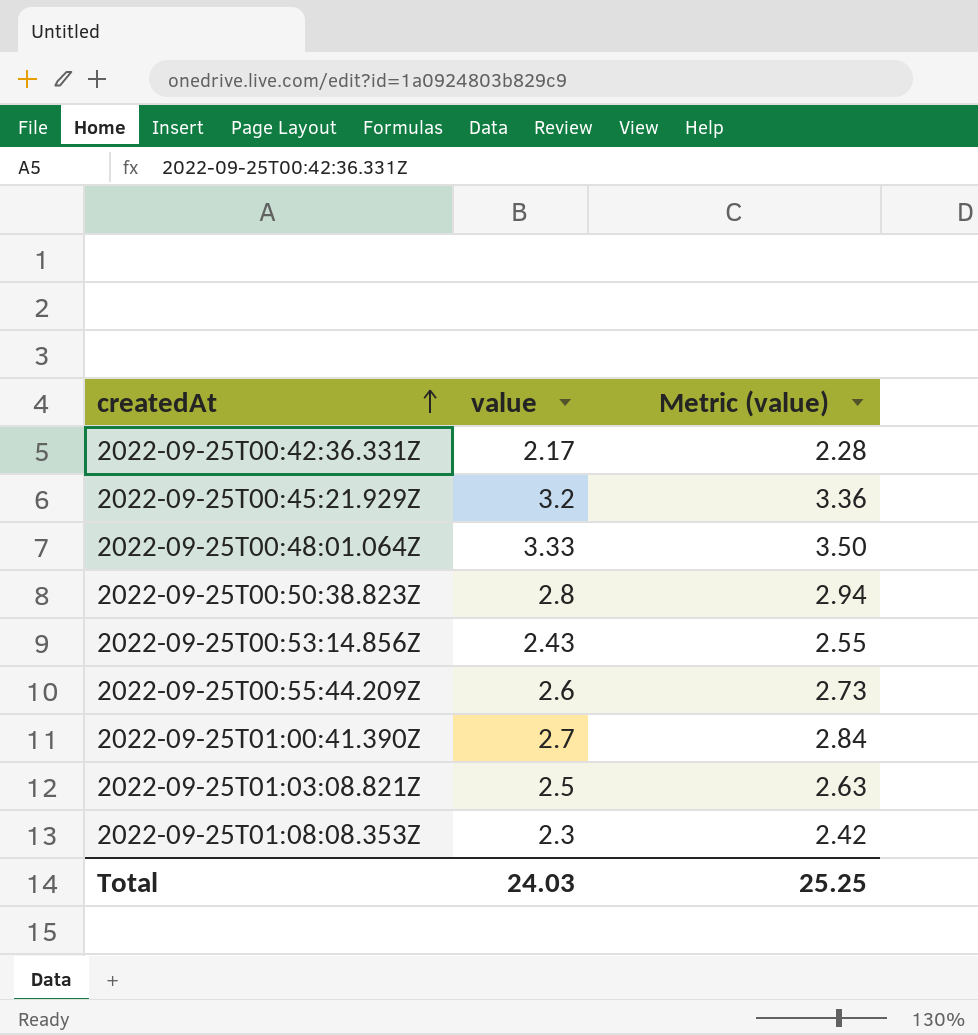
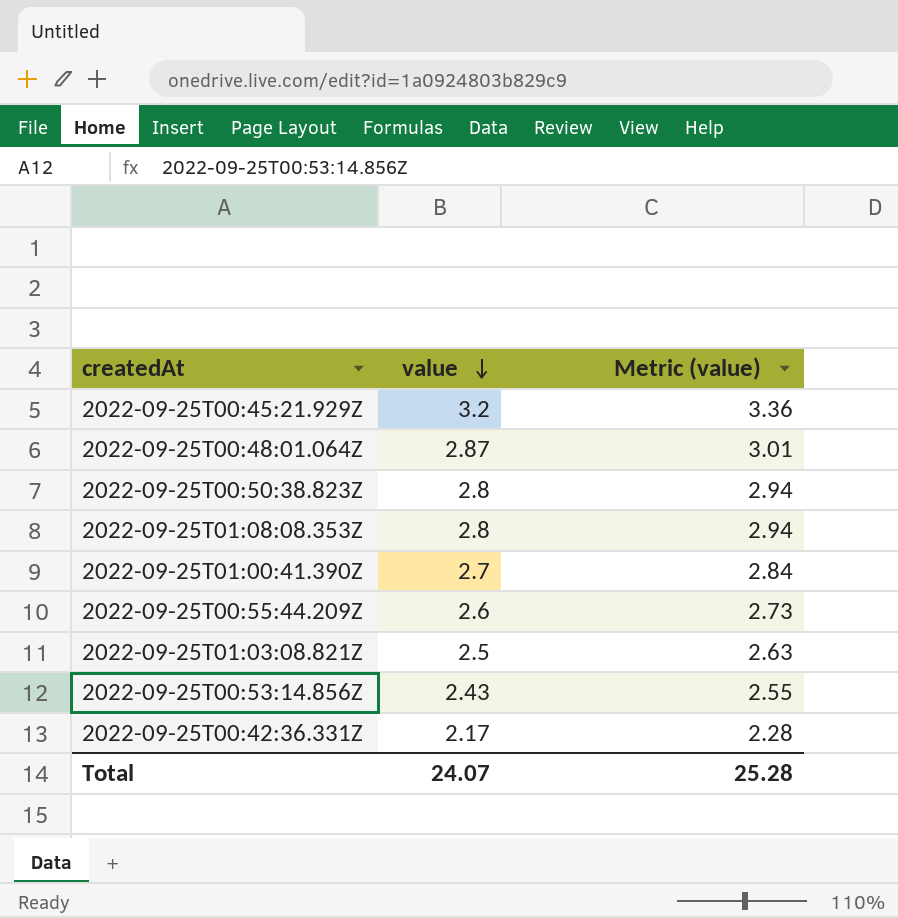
row order: createdAt ascending -> value descending
2022-09-25T00:48:01.064Z | value: 3.33 -> 2.87
2022-09-25T00:48:01.064Z | Metric (value): 3.50 -> 3.01
2022-09-25T01:08:08.353Z | value: 2.3 -> 2.8
2022-09-25T01:08:08.353Z | Metric (value): 2.42 -> 2.94
Total | value: 24.03 -> 24.07
Total | Metric (value): 25.25 -> 25.28

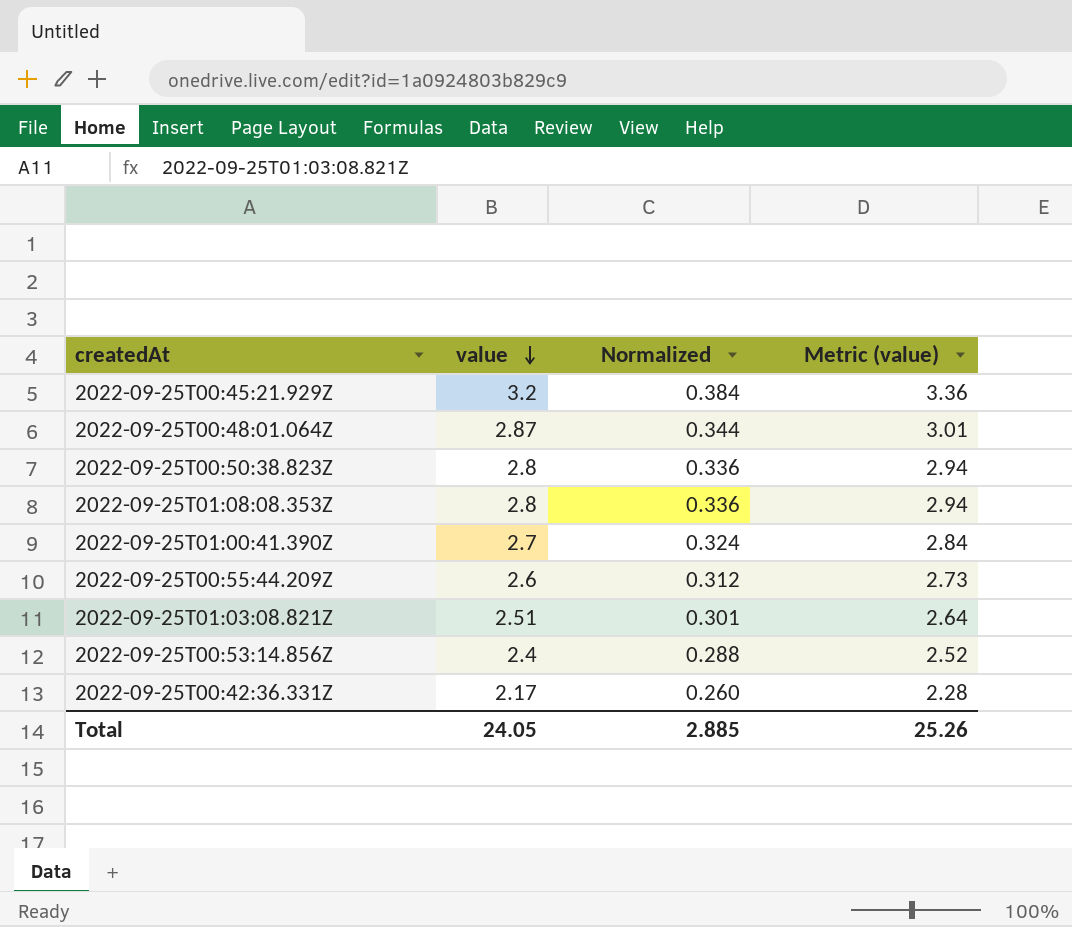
column Normalized | formula: none -> [value] * 0.12
2022-09-25T01:03:08.821Z | value: 2.5 -> 2.51
2022-09-25T01:03:08.821Z | Metric (value): 2.63 -> 2.64
2022-09-25T00:53:14.856Z | value: 2.43 -> 2.4
2022-09-25T00:53:14.856Z | Metric (value): 2.55 -> 2.52
Total | value: 24.07 -> 24.05
Total | Metric (value): 25.28 -> 25.26

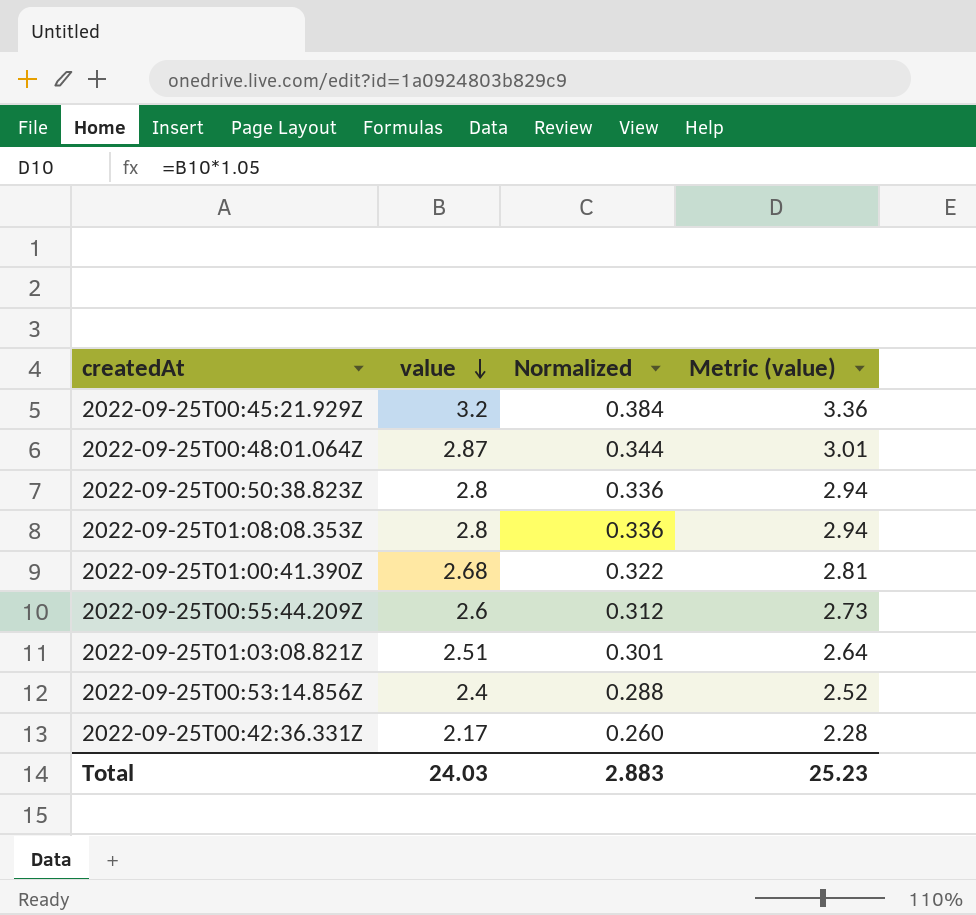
2022-09-25T01:00:41.390Z | value: 2.7 -> 2.68
2022-09-25T01:00:41.390Z | Normalized: 0.324 -> 0.322
2022-09-25T01:00:41.390Z | Metric (value): 2.84 -> 2.81
Total | value: 24.05 -> 24.03
Total | Normalized: 2.885 -> 2.883
Total | Metric (value): 25.26 -> 25.23

